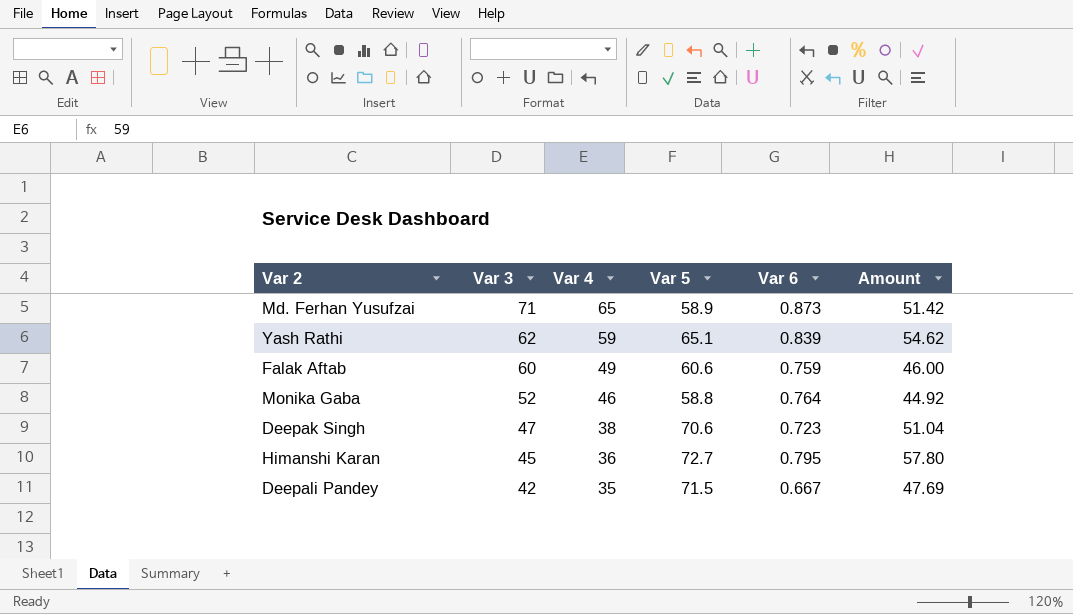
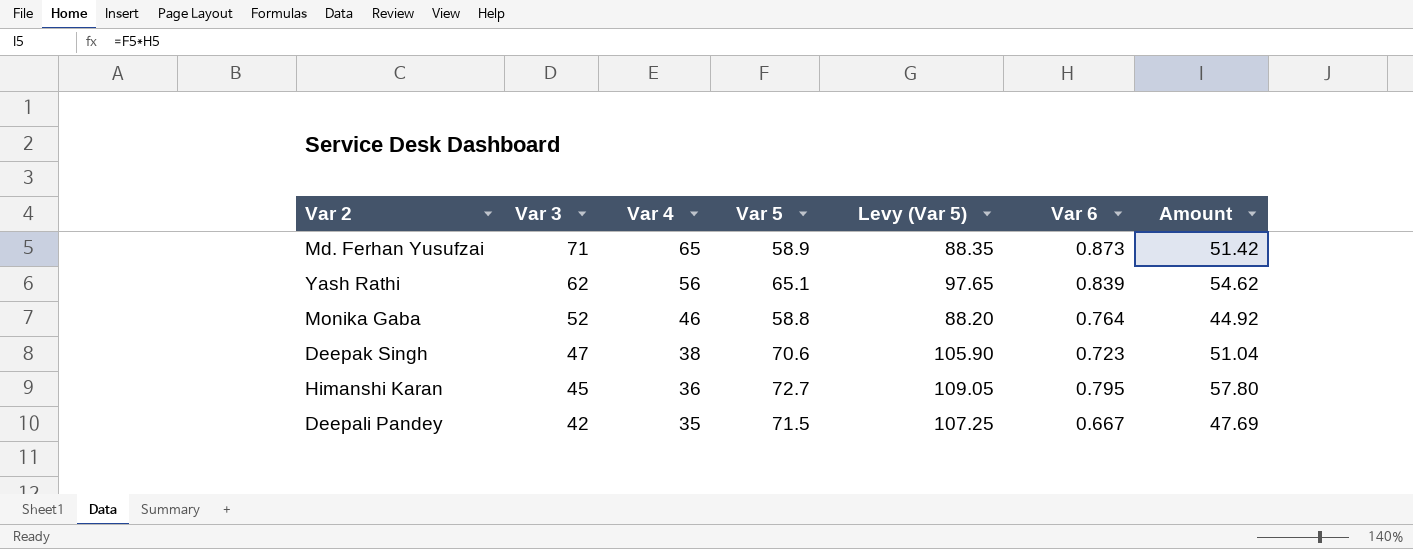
column Levy (Var 5) | formula: none -> [Var 5] * 1.5
row Falak Aftab: 60 | 49 | 60.6 | 0.759 | 46.00 -> none
Yash Rathi | Var 4: 59 -> 56

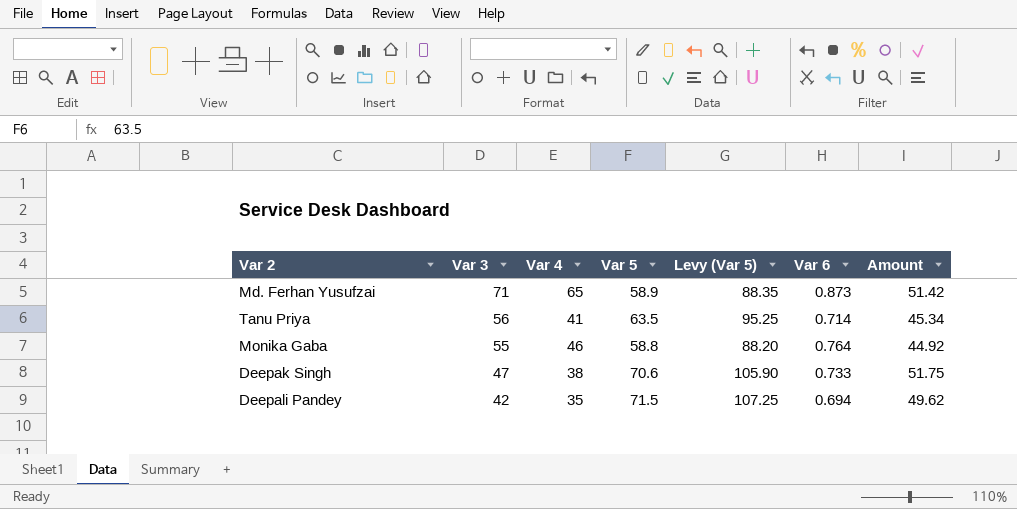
row Yash Rathi: 62 | 56 | 65.1 | 97.65 | 0.839 | 54.62 -> none
row Himanshi Karan: 45 | 36 | 72.7 | 109.05 | 0.795 | 57.80 -> none
row Tanu Priya: none -> 56 | 41 | 63.5 | 95.25 | 0.714 | 45.34
Monika Gaba | Var 3: 52 -> 55
Deepak Singh | Var 6: 0.723 -> 0.733
Deepak Singh | Amount: 51.04 -> 51.75
Deepali Pandey | Var 6: 0.667 -> 0.694
Deepali Pandey | Amount: 47.69 -> 49.62

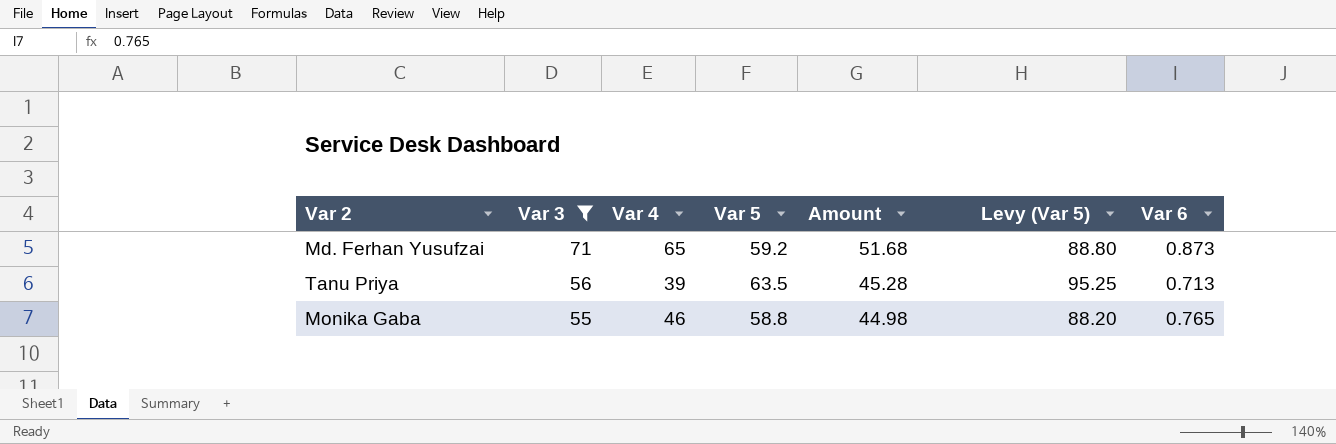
filter: none -> Var 3 >= 55
column Amount | position: 7 -> 5
Md. Ferhan Yusufzai | Var 5: 58.9 -> 59.2
Md. Ferhan Yusufzai | Amount: 51.42 -> 51.68
Md. Ferhan Yusufzai | Levy (Var 5): 88.35 -> 88.80
Tanu Priya | Var 4: 41 -> 39
Tanu Priya | Amount: 45.34 -> 45.28
Tanu Priya | Var 6: 0.714 -> 0.713
Monika Gaba | Amount: 44.92 -> 44.98
Monika Gaba | Var 6: 0.764 -> 0.765

